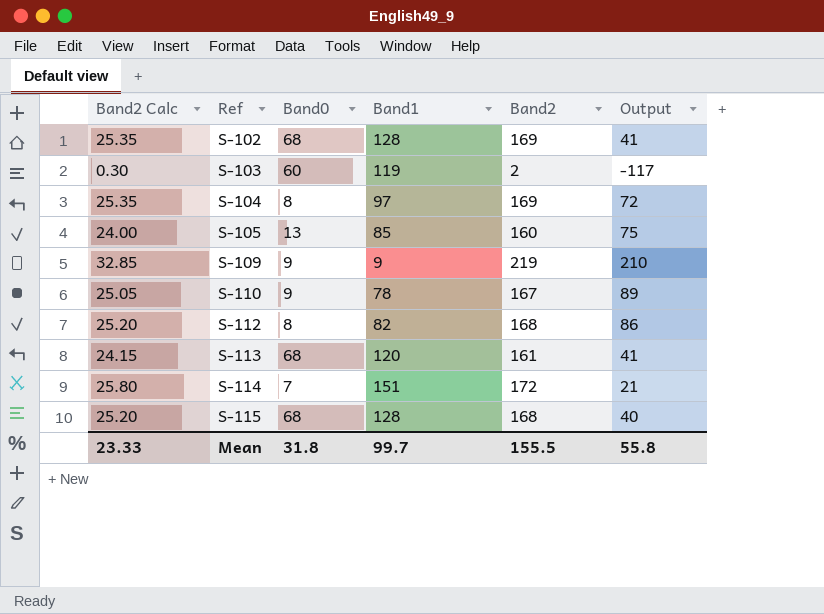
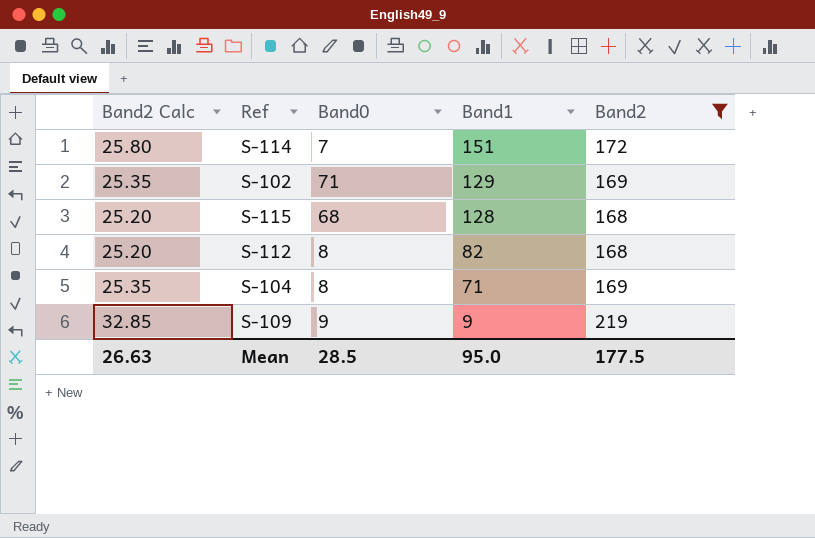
filter: none -> Band2 >= 168
row order: Ref ascending -> Band1 descending
column Output | formula: [Band2] - [Band1] -> none
S-102 | Band0: 68 -> 71
S-102 | Band1: 128 -> 129
S-104 | Band1: 97 -> 71
Mean | Band2 Calc: 23.33 -> 26.63
Mean | Band0: 31.8 -> 28.5
Mean | Band1: 99.7 -> 95.0
Mean | Band2: 155.5 -> 177.5

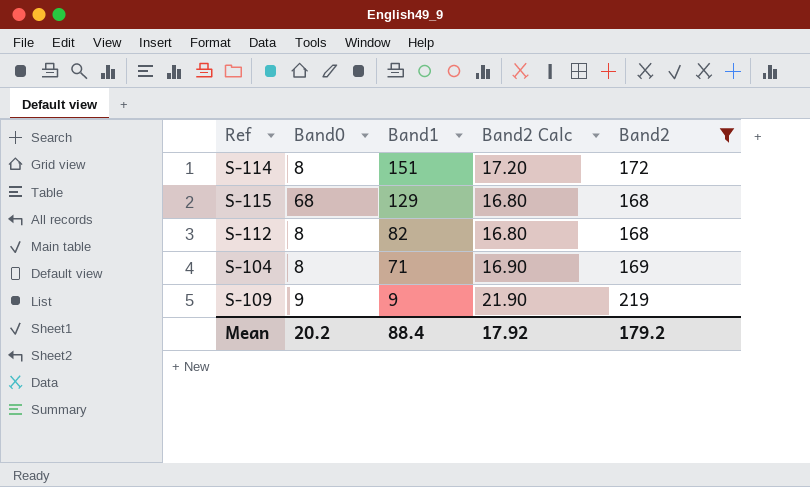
column Band2 Calc | formula: [Band2] * 0.15 -> [Band2] * 0.1
column Band2 Calc | position: 1 -> 4
row S-102: 25.35 | 71 | 129 | 169 -> none
S-114 | Band0: 7 -> 8
S-115 | Band1: 128 -> 129
Mean | Band0: 28.5 -> 20.2
Mean | Band1: 95.0 -> 88.4
Mean | Band2 Calc: 26.63 -> 17.92
Mean | Band2: 177.5 -> 179.2

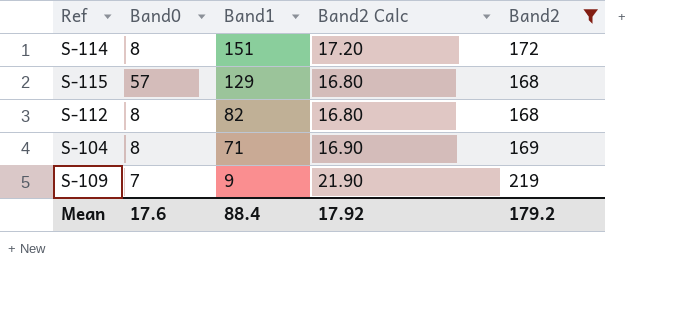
S-115 | Band0: 68 -> 57
S-109 | Band0: 9 -> 7
Mean | Band0: 20.2 -> 17.6

